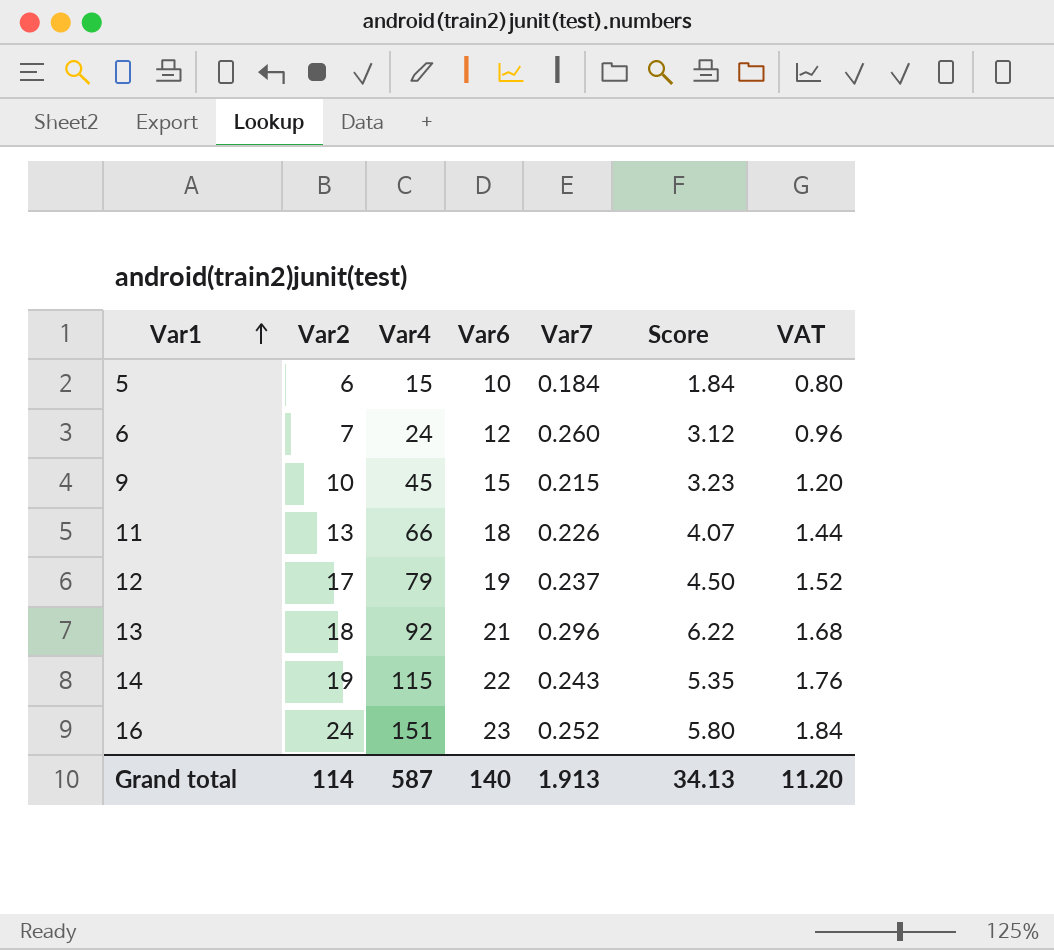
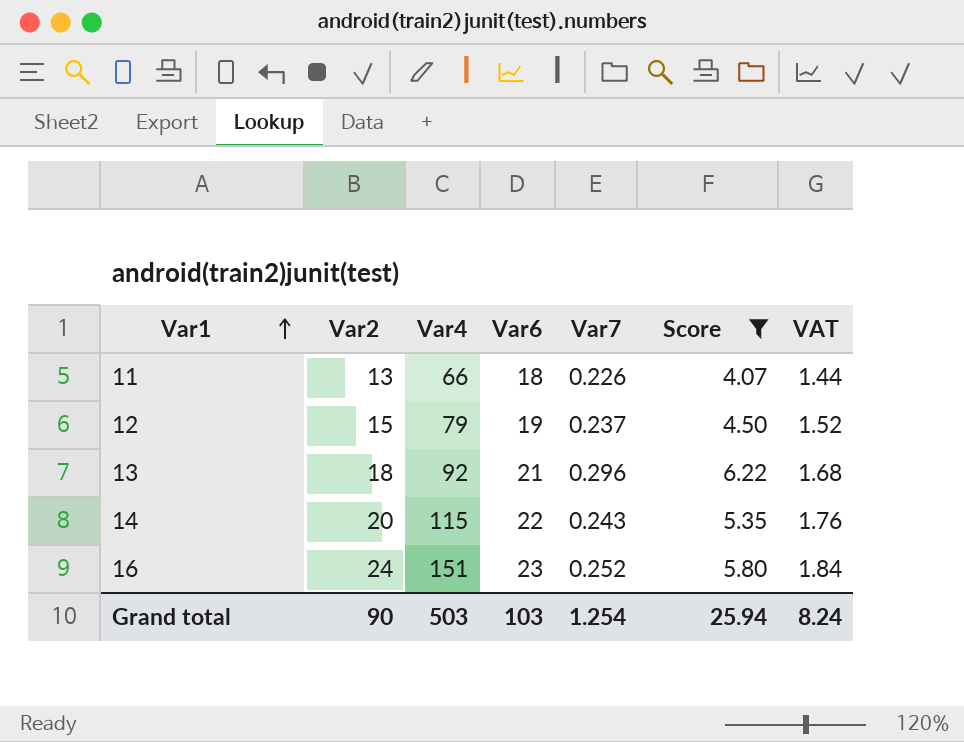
filter: none -> Score >= 4.07
12 | Var2: 17 -> 15
14 | Var2: 19 -> 20
Grand total | Var2: 114 -> 90
Grand total | Var4: 587 -> 503
Grand total | Var6: 140 -> 103
Grand total | Var7: 1.913 -> 1.254
Grand total | Score: 34.13 -> 25.94
Grand total | VAT: 11.20 -> 8.24

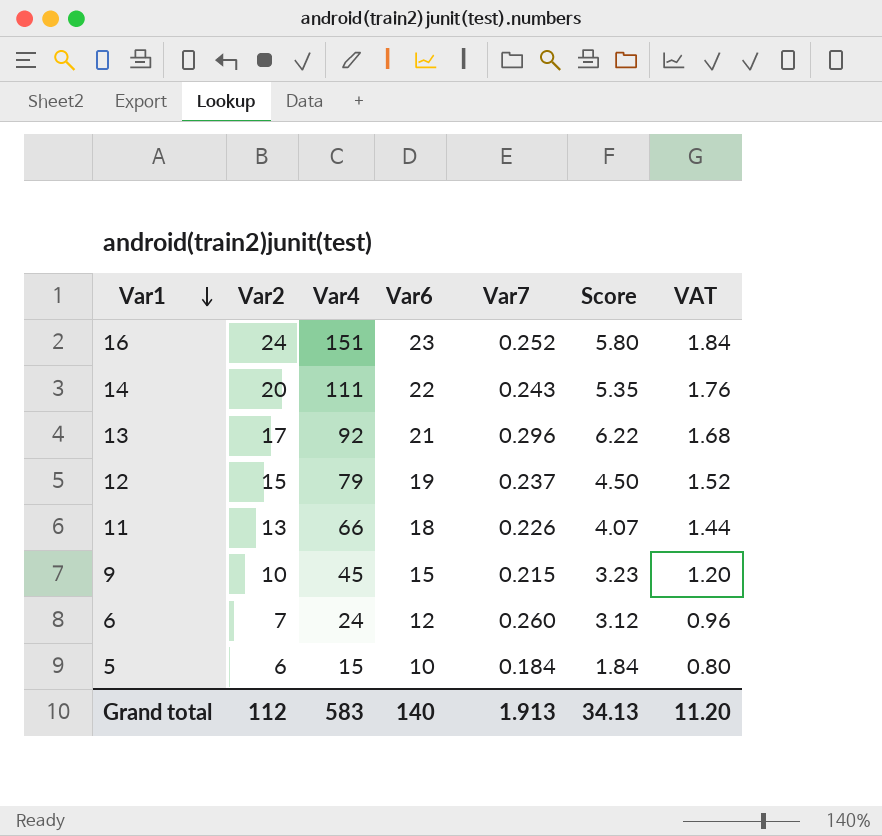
filter: Score >= 4.07 -> none
row order: Var1 ascending -> Var1 descending
14 | Var4: 115 -> 111
13 | Var2: 18 -> 17
Grand total | Var2: 90 -> 112
Grand total | Var4: 503 -> 583
Grand total | Var6: 103 -> 140
Grand total | Var7: 1.254 -> 1.913
Grand total | Score: 25.94 -> 34.13
Grand total | VAT: 8.24 -> 11.20

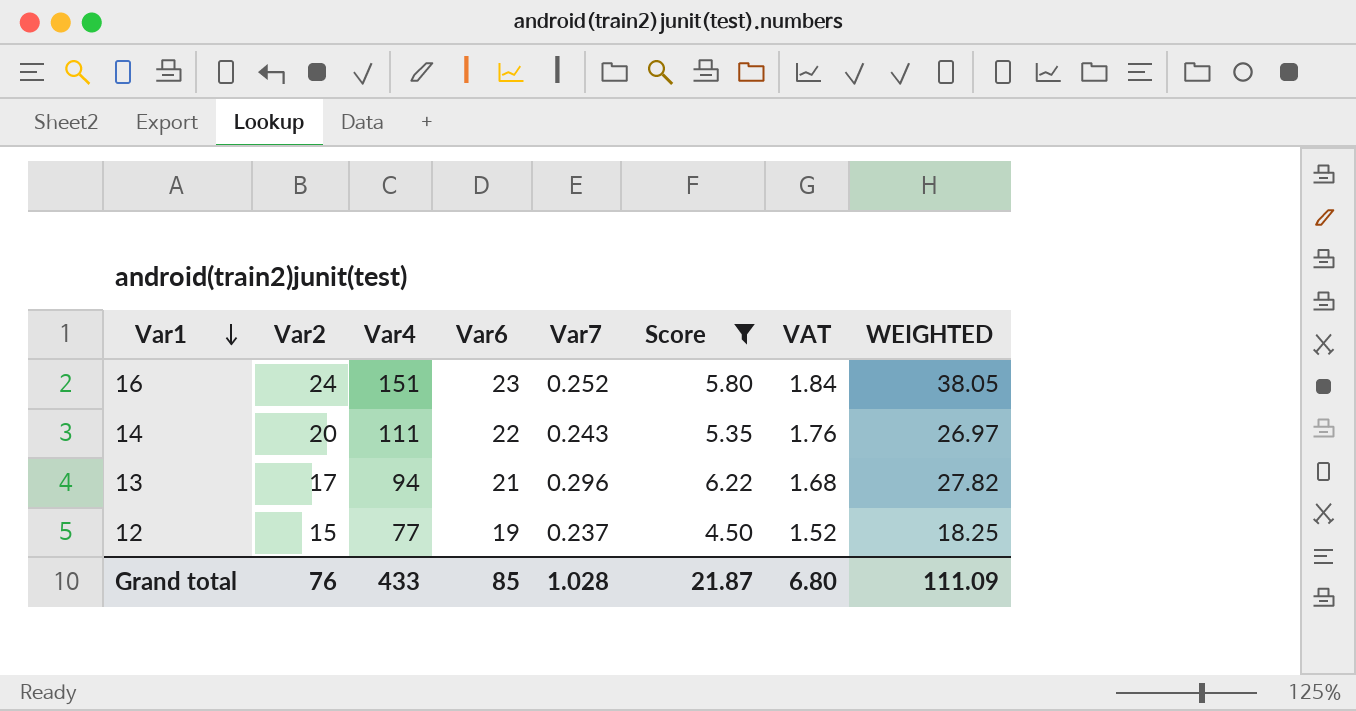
filter: none -> Score >= 4.50
column WEIGHTED | formula: none -> [Var4] * [Var7]
13 | Var4: 92 -> 94
12 | Var4: 79 -> 77
Grand total | Var2: 112 -> 76
Grand total | Var4: 583 -> 433
Grand total | Var6: 140 -> 85
Grand total | Var7: 1.913 -> 1.028
Grand total | Score: 34.13 -> 21.87
Grand total | VAT: 11.20 -> 6.80

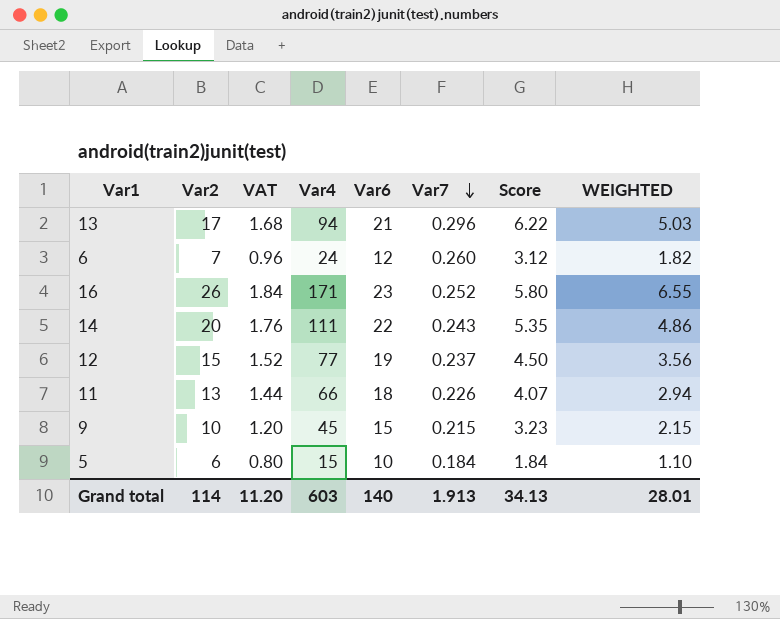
filter: Score >= 4.50 -> none
row order: Var1 descending -> Var7 descending
column VAT | position: 7 -> 3
column WEIGHTED | formula: [Var4] * [Var7] -> [Var2] * [Var7]
16 | Var2: 24 -> 26
16 | Var4: 151 -> 171
Grand total | Var2: 76 -> 114
Grand total | VAT: 6.80 -> 11.20
Grand total | Var4: 433 -> 603
Grand total | Var6: 85 -> 140
Grand total | Var7: 1.028 -> 1.913
Grand total | Score: 21.87 -> 34.13
Grand total | WEIGHTED: 111.09 -> 28.01

